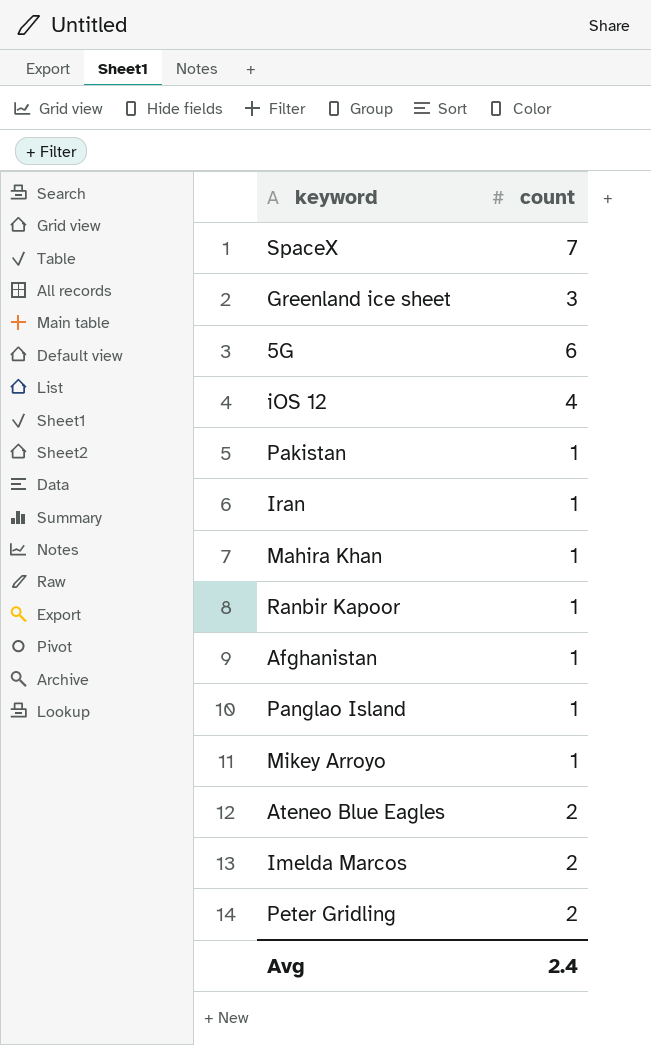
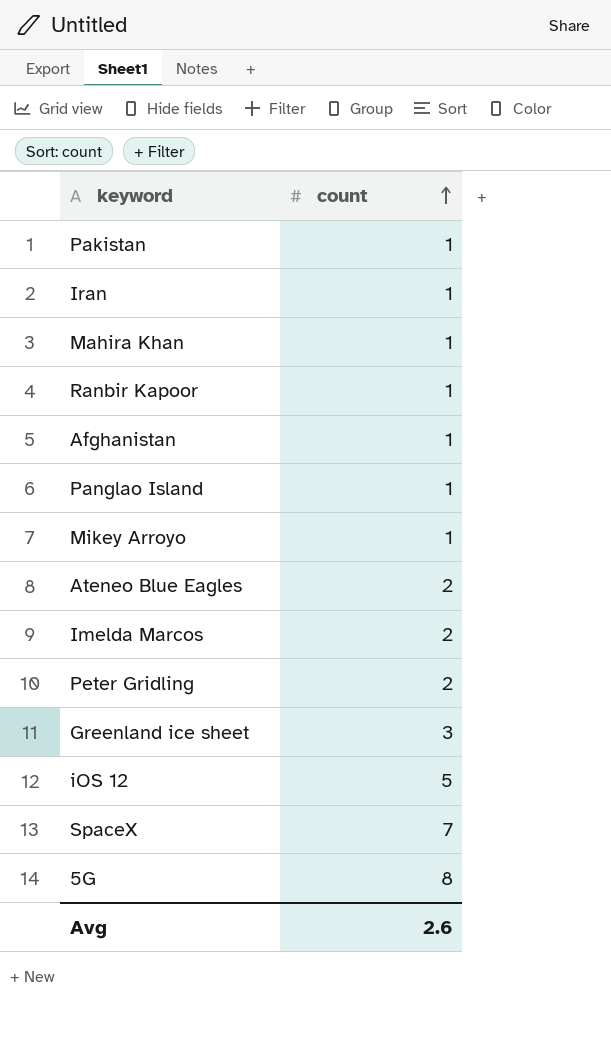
row order: none -> count ascending
iOS 12 | count: 4 -> 5
5G | count: 6 -> 8
Avg | count: 2.4 -> 2.6

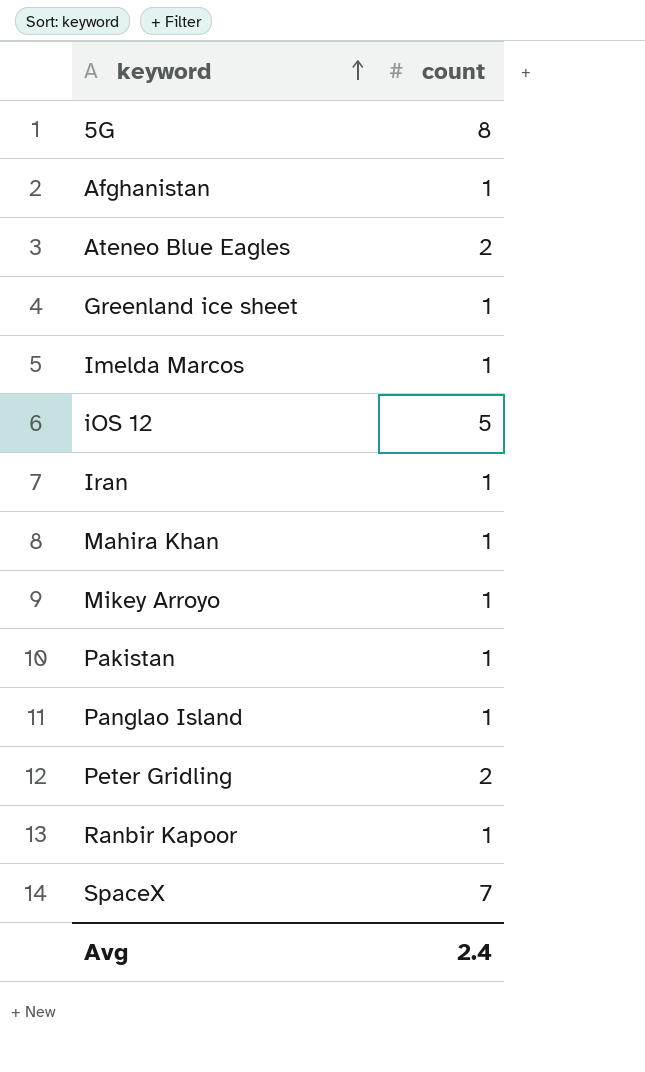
row order: count ascending -> keyword ascending
Greenland ice sheet | count: 3 -> 1
Imelda Marcos | count: 2 -> 1
Avg | count: 2.6 -> 2.4

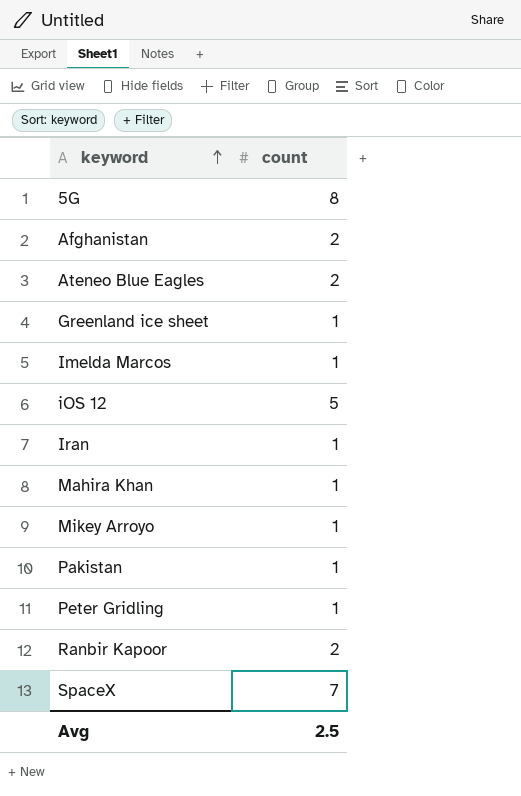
row Panglao Island: 1 -> none
Afghanistan | count: 1 -> 2
Peter Gridling | count: 2 -> 1
Ranbir Kapoor | count: 1 -> 2
Avg | count: 2.4 -> 2.5

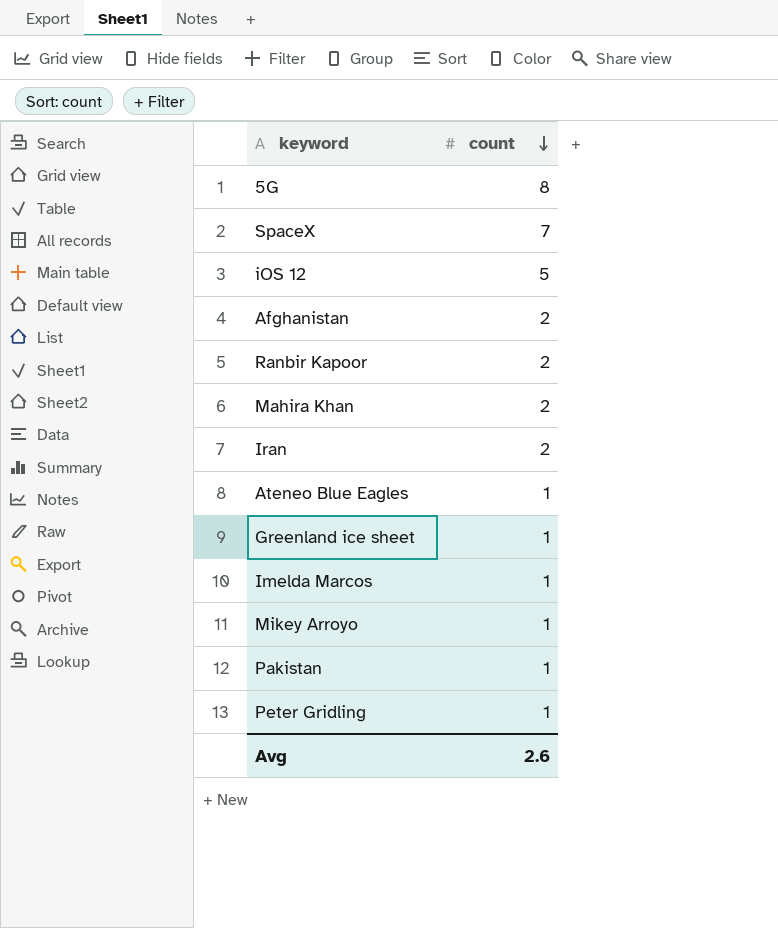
row order: keyword ascending -> count descending
Mahira Khan | count: 1 -> 2
Iran | count: 1 -> 2
Ateneo Blue Eagles | count: 2 -> 1
Avg | count: 2.5 -> 2.6

